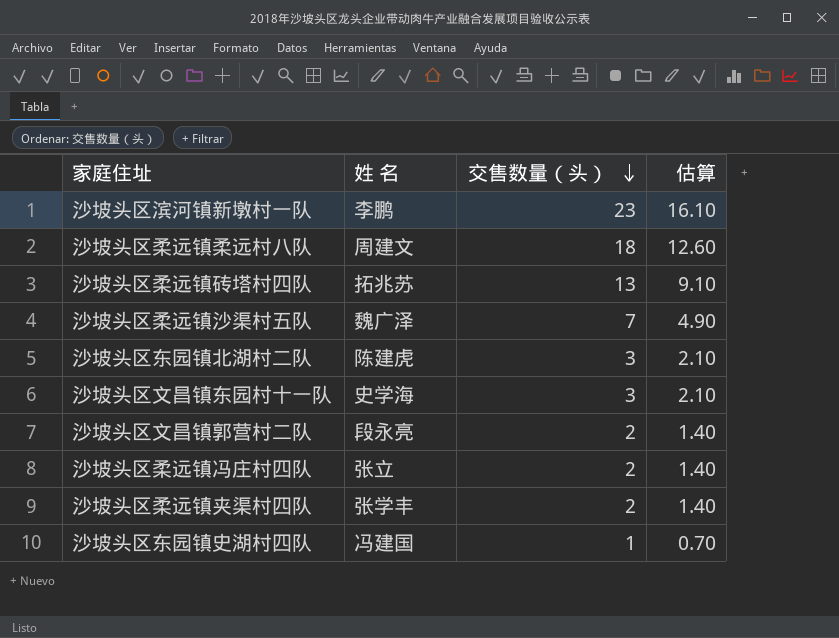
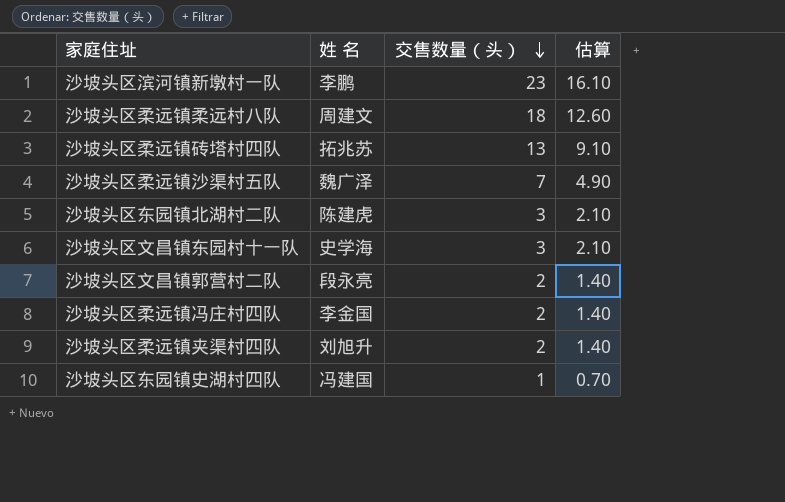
沙坡头区柔远镇冯庄村四队 | 姓 名: 张立 -> 李金国
沙坡头区柔远镇夹渠村四队 | 姓 名: 张学丰 -> 刘旭升

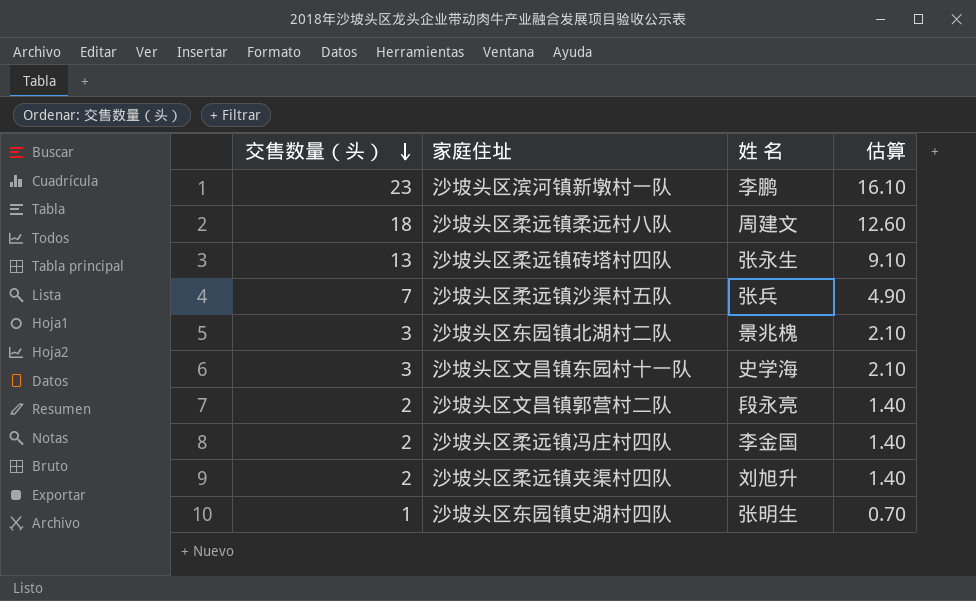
column 交售数量（头） | position: 3 -> 1
沙坡头区柔远镇砖塔村四队 | 姓 名: 拓兆苏 -> 张永生
沙坡头区柔远镇沙渠村五队 | 姓 名: 魏广泽 -> 张兵
沙坡头区东园镇北湖村二队 | 姓 名: 陈建虎 -> 景兆槐
沙坡头区东园镇史湖村四队 | 姓 名: 冯建国 -> 张明生

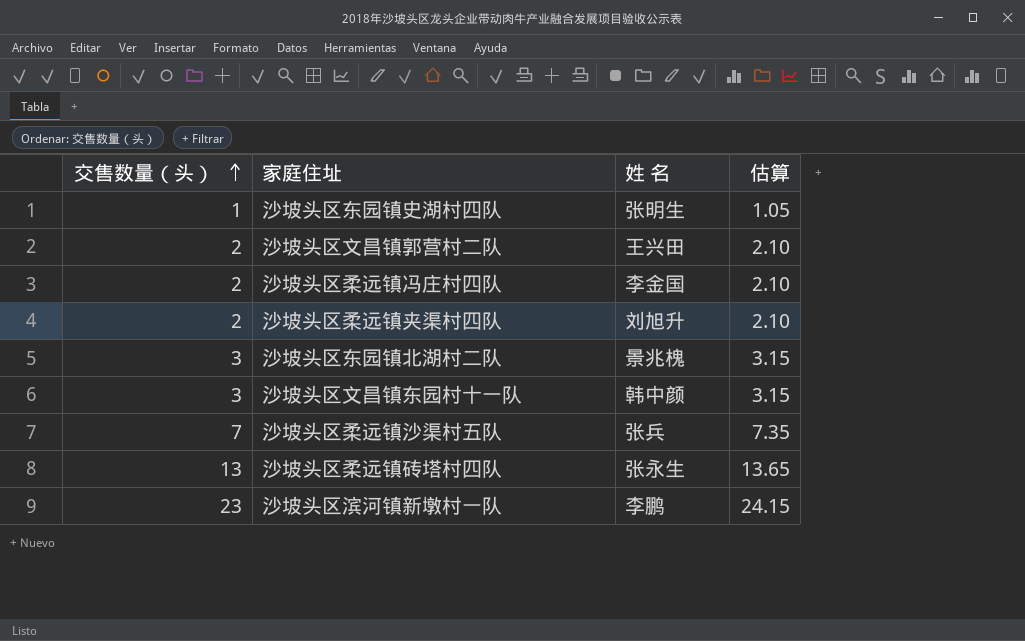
row order: 交售数量（头） descending -> 交售数量（头） ascending
column 估算 | formula: [交售数量（头）] * 0.7 -> [交售数量（头）] * 1.05
row 沙坡头区柔远镇柔远村八队: 18 | 周建文 | 12.60 -> none
沙坡头区文昌镇郭营村二队 | 姓 名: 段永亮 -> 王兴田
沙坡头区文昌镇东园村十一队 | 姓 名: 史学海 -> 韩中颜

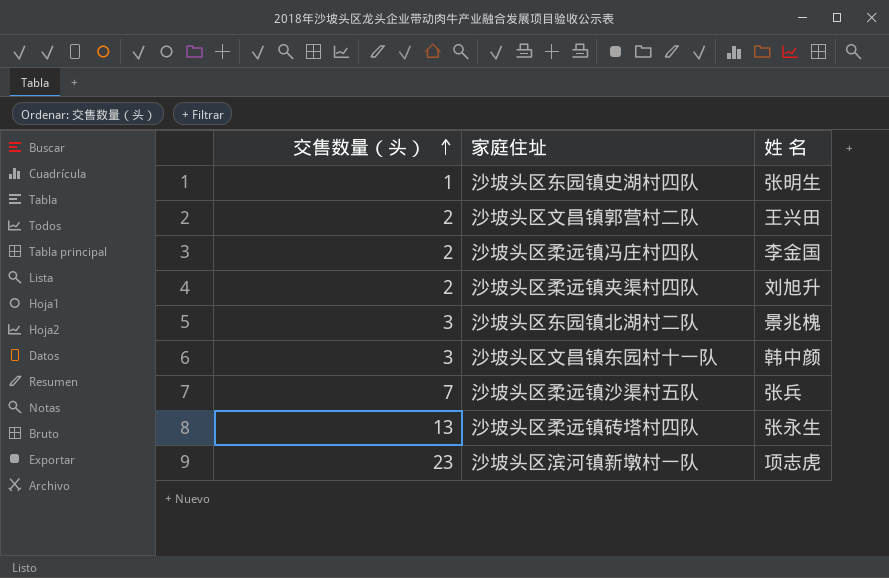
column 估算 | formula: [交售数量（头）] * 1.05 -> none
沙坡头区滨河镇新墩村一队 | 姓 名: 李鹏 -> 项志虎

